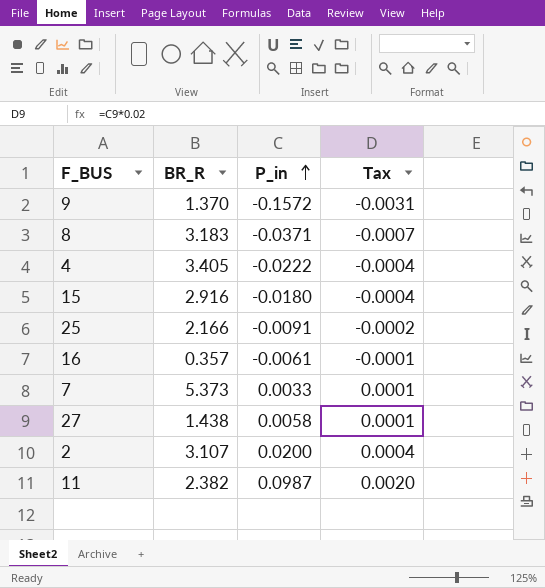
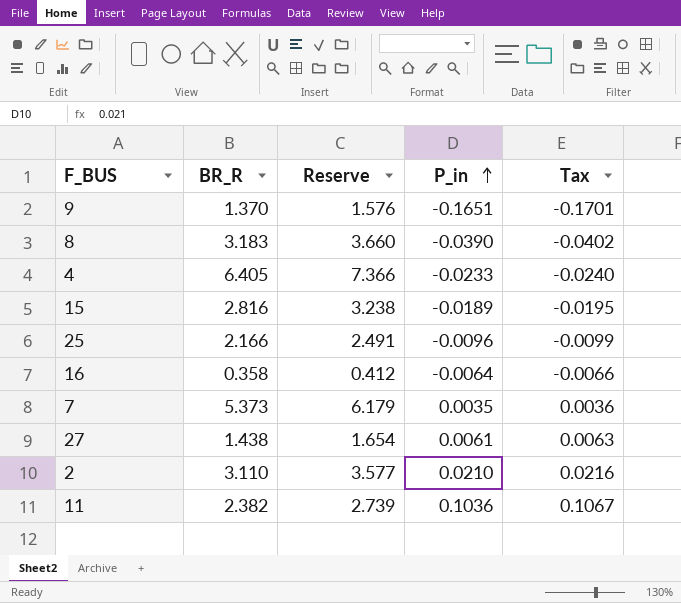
column Reserve | formula: none -> [BR_R] * 1.15
column Tax | formula: [P_in] * 0.02 -> [P_in] * 1.03
9 | P_in: -0.1572 -> -0.1651
8 | P_in: -0.0371 -> -0.0390
4 | BR_R: 3.405 -> 6.405
4 | P_in: -0.0222 -> -0.0233
15 | BR_R: 2.916 -> 2.816
15 | P_in: -0.0180 -> -0.0189
25 | P_in: -0.0091 -> -0.0096
16 | BR_R: 0.357 -> 0.358
16 | P_in: -0.0061 -> -0.0064
7 | P_in: 0.0033 -> 0.0035
27 | P_in: 0.0058 -> 0.0061
2 | BR_R: 3.107 -> 3.110
2 | P_in: 0.0200 -> 0.0210
11 | P_in: 0.0987 -> 0.1036

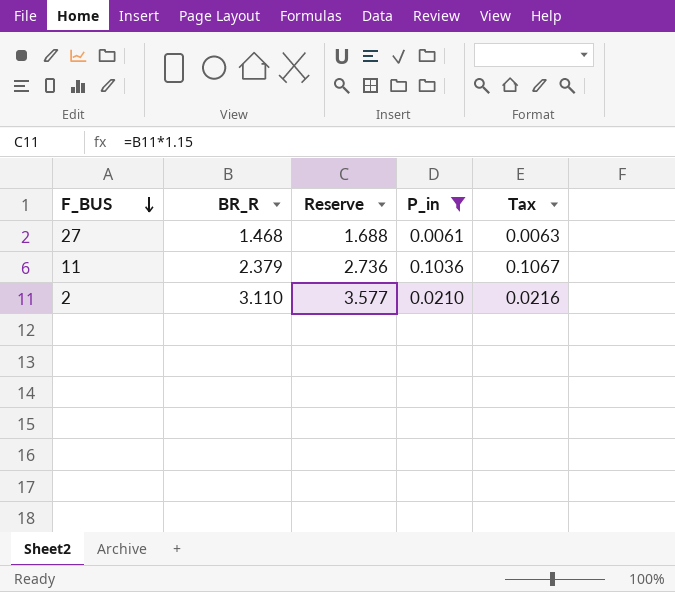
filter: none -> P_in >= 0.0061
row order: P_in ascending -> F_BUS descending
27 | BR_R: 1.438 -> 1.468
27 | Reserve: 1.654 -> 1.688
11 | BR_R: 2.382 -> 2.379
11 | Reserve: 2.739 -> 2.736

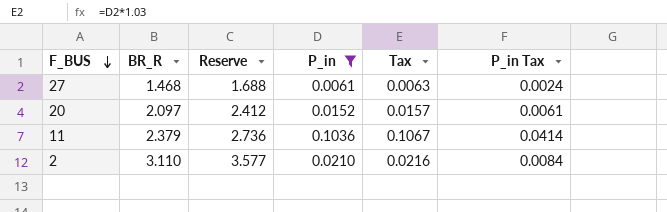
column P_in Tax | formula: none -> [P_in] * 0.4
row 20: none -> 2.097 | 2.412 | 0.0152 | 0.0157 | 0.0061

